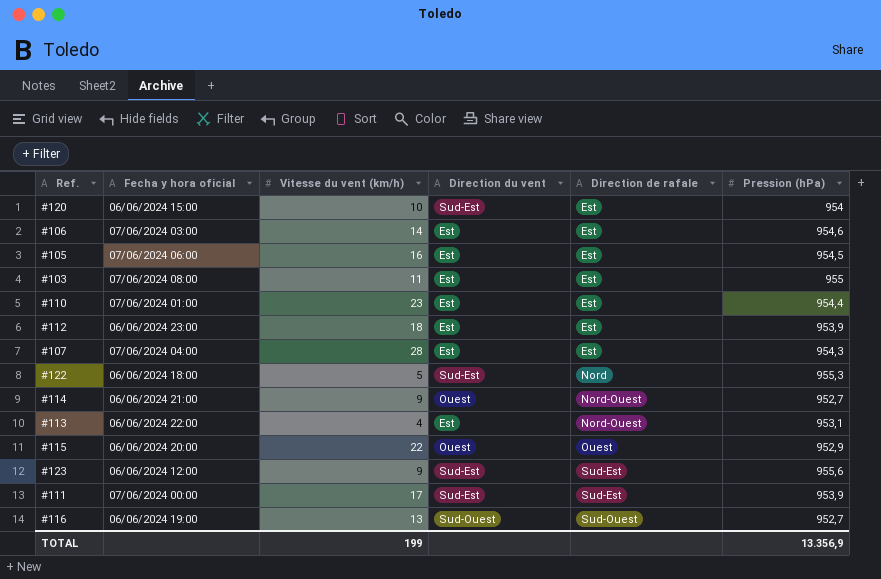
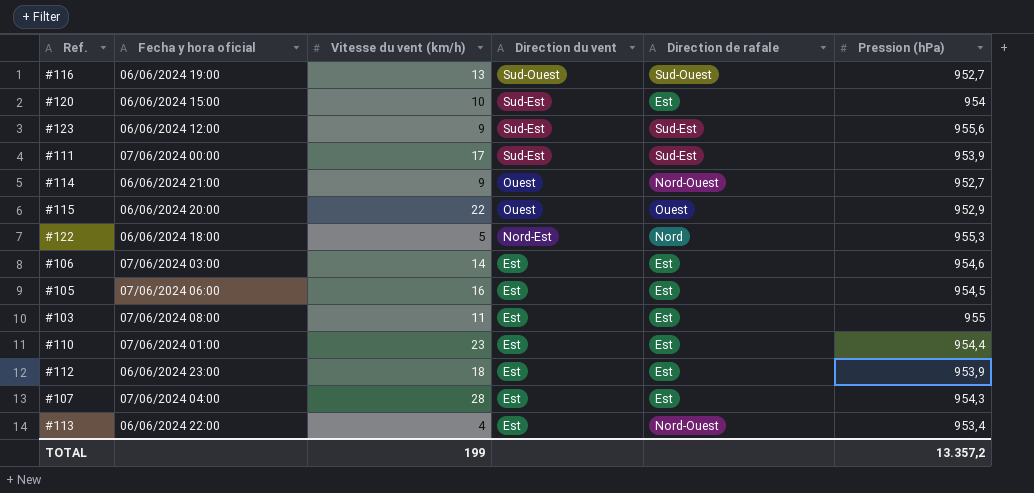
row order: Direction de rafale ascending -> Direction du vent descending
#122 | Direction du vent: Sud-Est -> Nord-Est
#113 | Pression (hPa): 953,1 -> 953,4
TOTAL | Pression (hPa): 13.356,9 -> 13.357,2

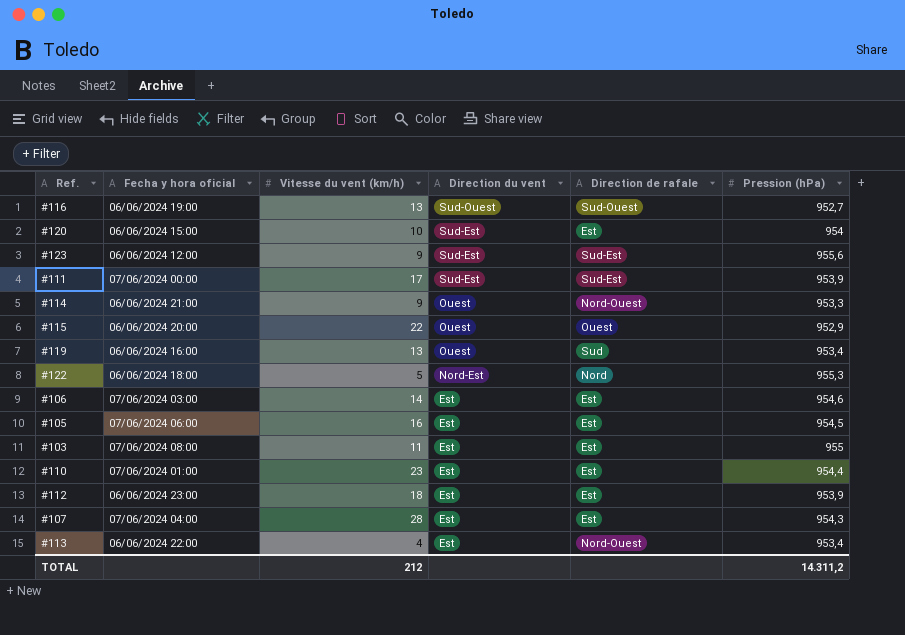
#114 | Pression (hPa): 952,7 -> 953,3
row #119: none -> 06/06/2024 16:00 | 13 | Ouest | Sud | 953,4
TOTAL | Vitesse du vent (km/h): 199 -> 212
TOTAL | Pression (hPa): 13.357,2 -> 14.311,2

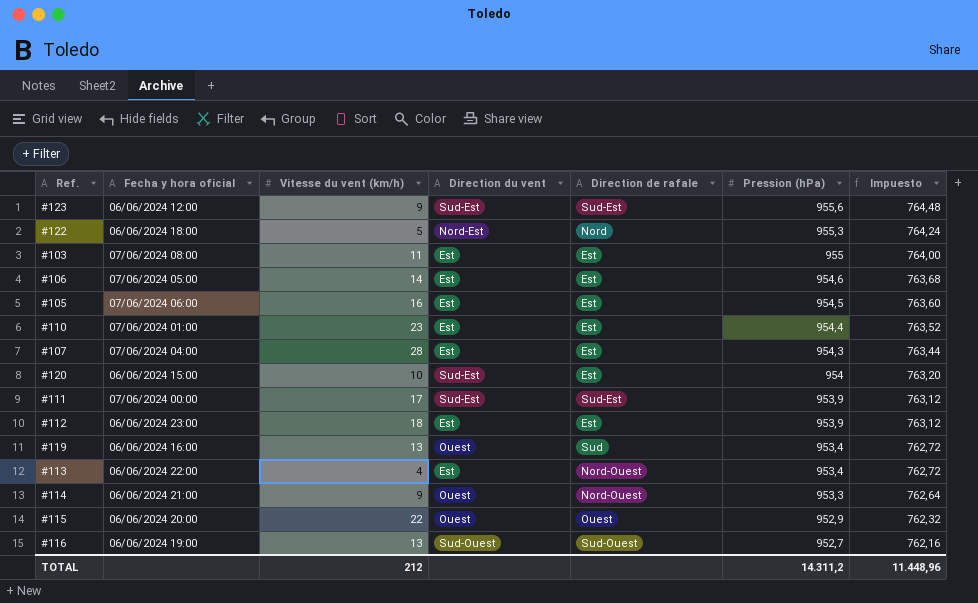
row order: Direction du vent descending -> Pression (hPa) descending
column Impuesto | formula: none -> [Pression (hPa)] * 0,8
#106 | Fecha y hora oficial: 07/06/2024 03:00 -> 07/06/2024 05:00

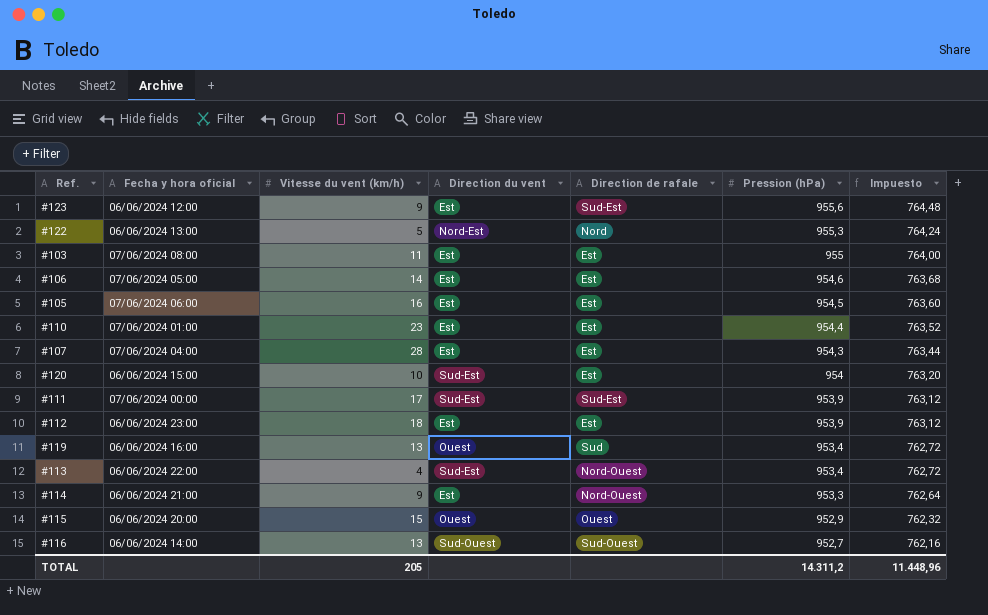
#123 | Direction du vent: Sud-Est -> Est
#122 | Fecha y hora oficial: 06/06/2024 18:00 -> 06/06/2024 13:00
#113 | Direction du vent: Est -> Sud-Est
#114 | Direction du vent: Ouest -> Est
#115 | Vitesse du vent (km/h): 22 -> 15
#116 | Fecha y hora oficial: 06/06/2024 19:00 -> 06/06/2024 14:00
TOTAL | Vitesse du vent (km/h): 212 -> 205

